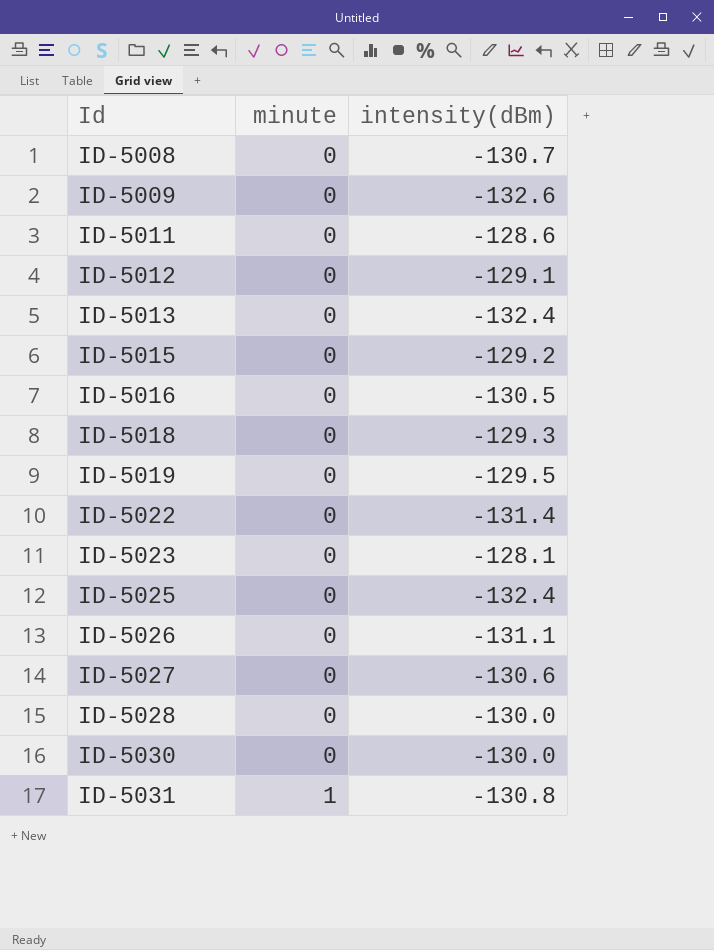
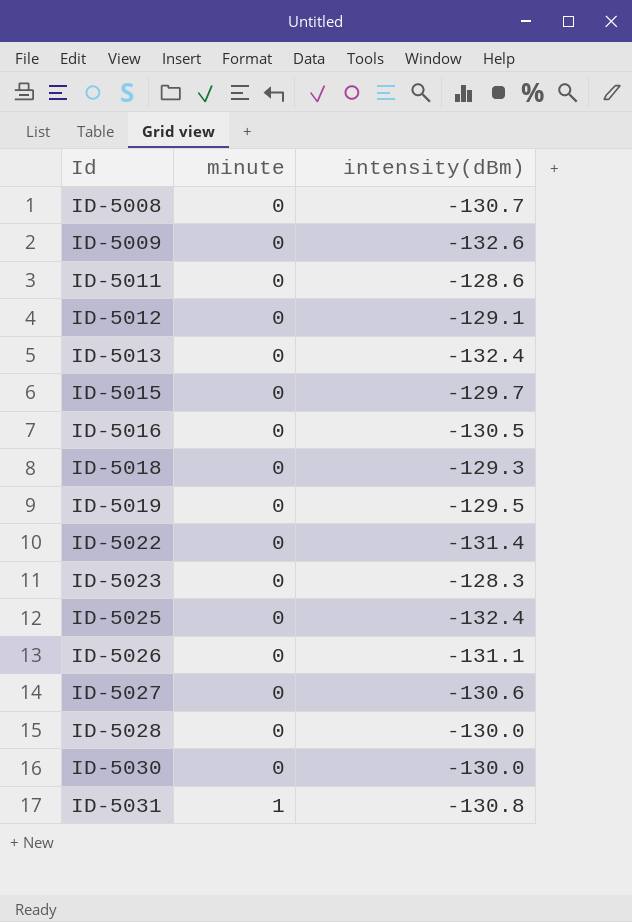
ID-5015 | intensity(dBm): -129.2 -> -129.7
ID-5023 | intensity(dBm): -128.1 -> -128.3

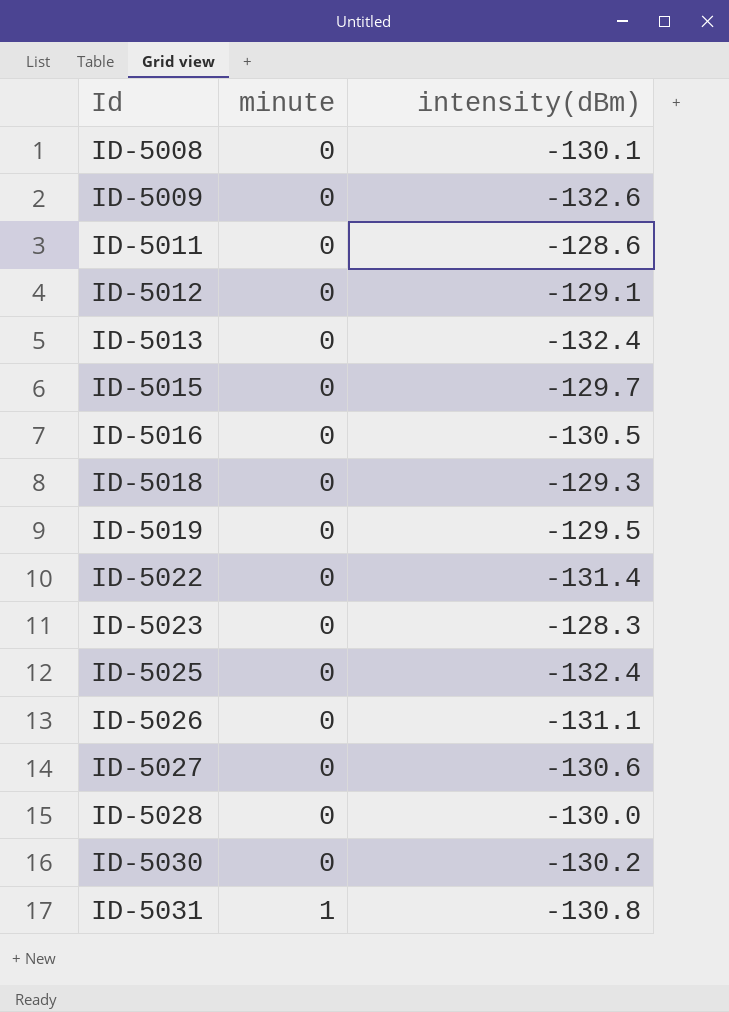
ID-5008 | intensity(dBm): -130.7 -> -130.1
ID-5030 | intensity(dBm): -130.0 -> -130.2

